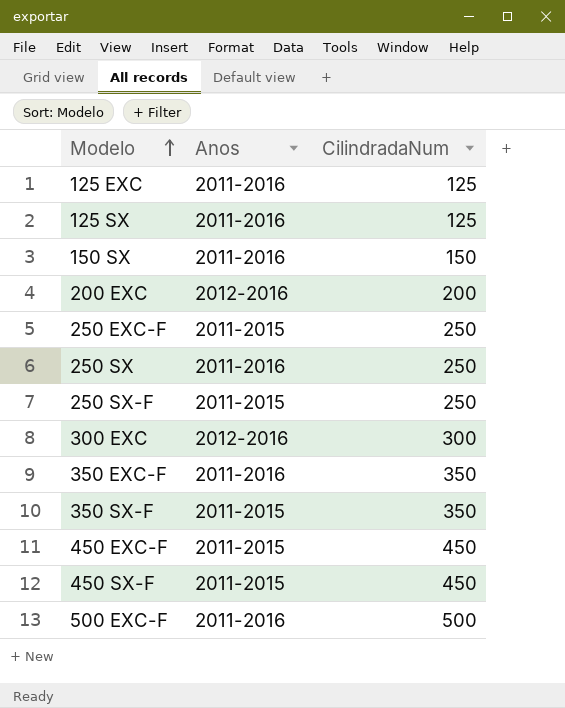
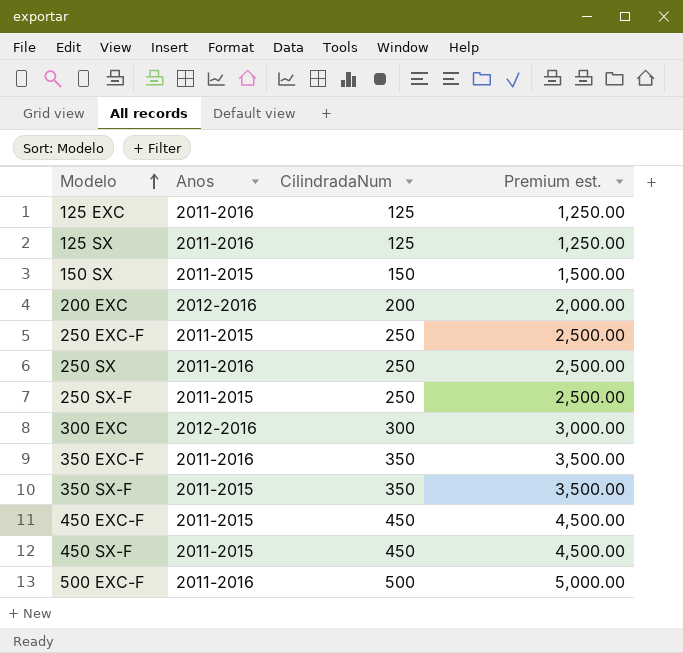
column Premium est. | formula: none -> [CilindradaNum] * 10
150 SX | Anos: 2011-2016 -> 2011-2015

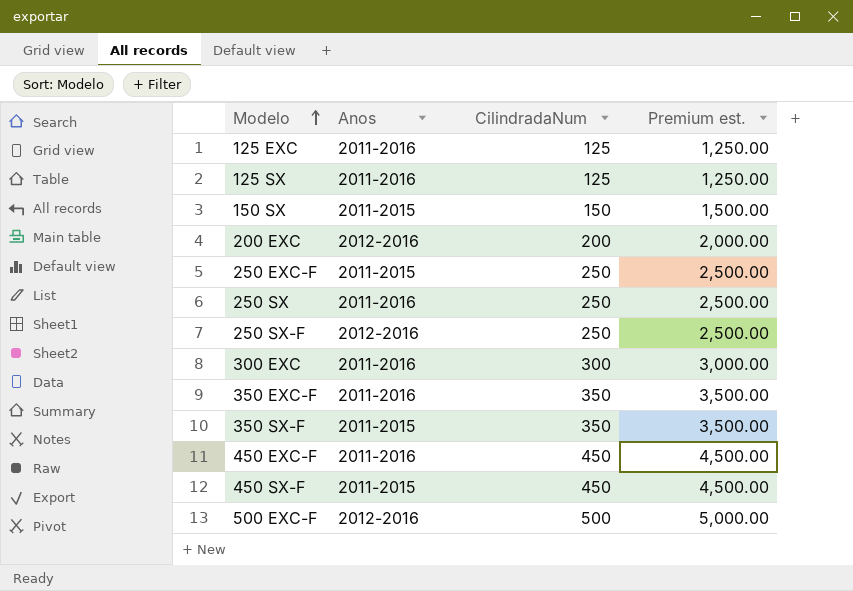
250 SX-F | Anos: 2011-2015 -> 2012-2016
300 EXC | Anos: 2012-2016 -> 2011-2016
450 EXC-F | Anos: 2011-2015 -> 2011-2016
500 EXC-F | Anos: 2011-2016 -> 2012-2016

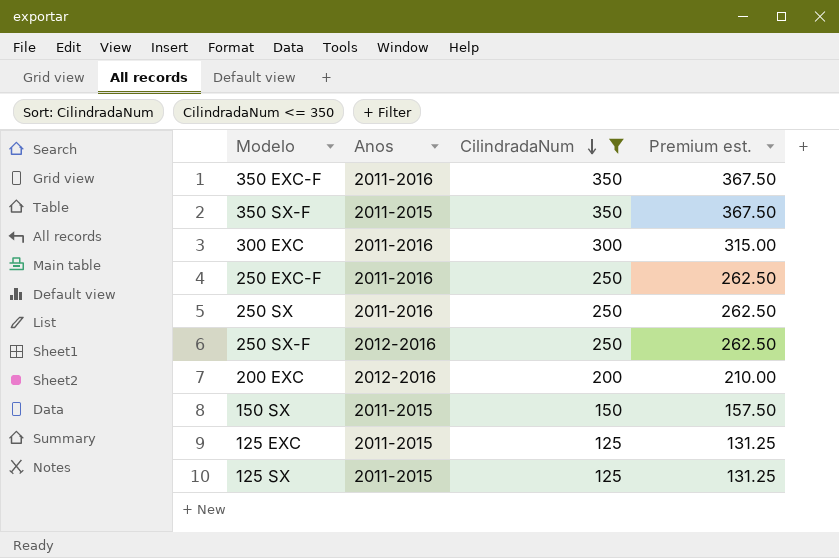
filter: none -> CilindradaNum <= 350
row order: Modelo ascending -> CilindradaNum descending
column Premium est. | formula: [CilindradaNum] * 10 -> [CilindradaNum] * 1.05
250 EXC-F | Anos: 2011-2015 -> 2011-2016
125 EXC | Anos: 2011-2016 -> 2011-2015
125 SX | Anos: 2011-2016 -> 2011-2015

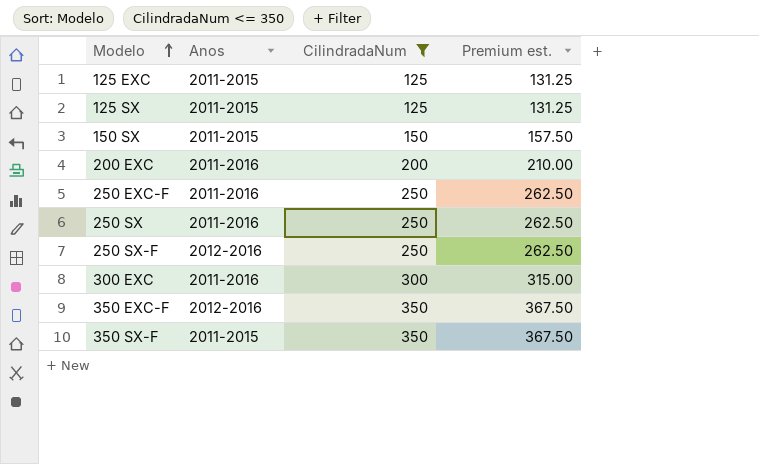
row order: CilindradaNum descending -> Modelo ascending
200 EXC | Anos: 2012-2016 -> 2011-2016
350 EXC-F | Anos: 2011-2016 -> 2012-2016

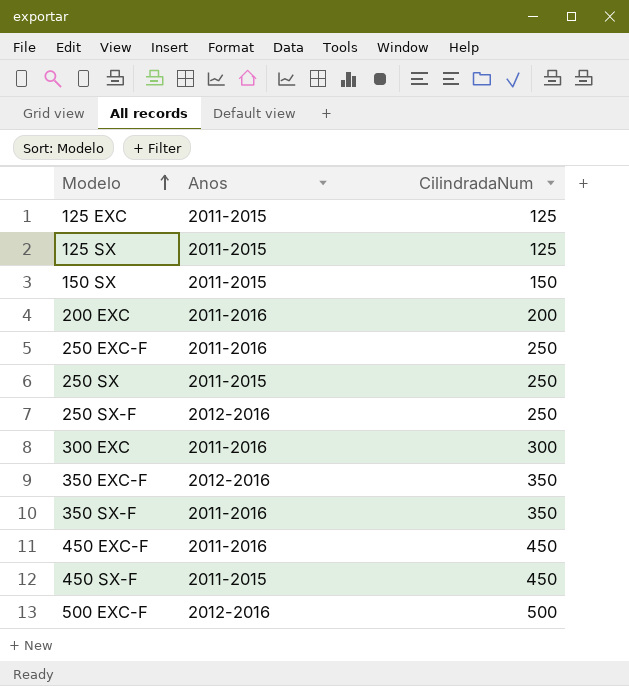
filter: CilindradaNum <= 350 -> none
column Premium est. | formula: [CilindradaNum] * 1.05 -> none
250 SX | Anos: 2011-2016 -> 2011-2015
350 SX-F | Anos: 2011-2015 -> 2011-2016

